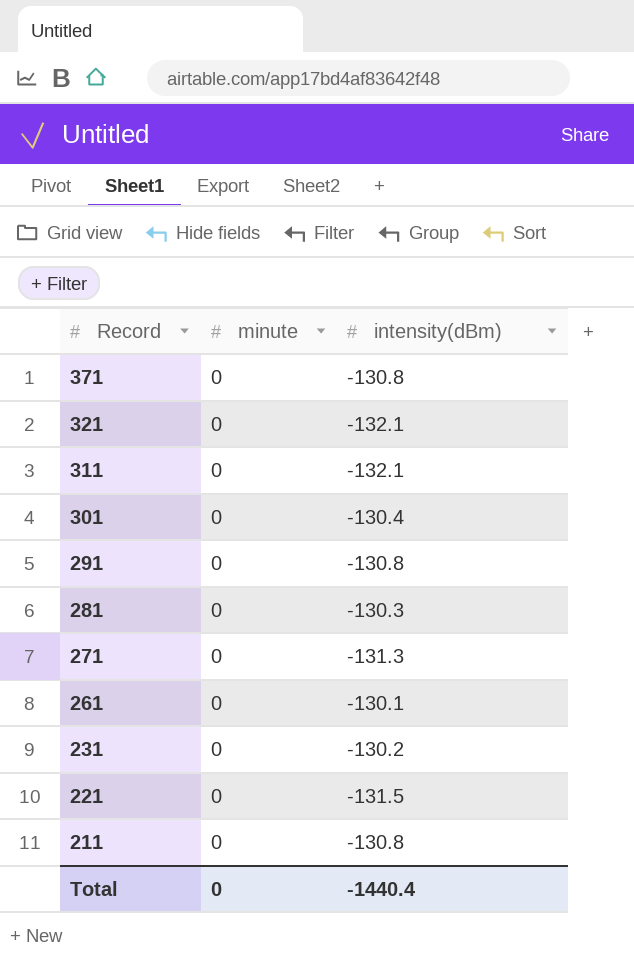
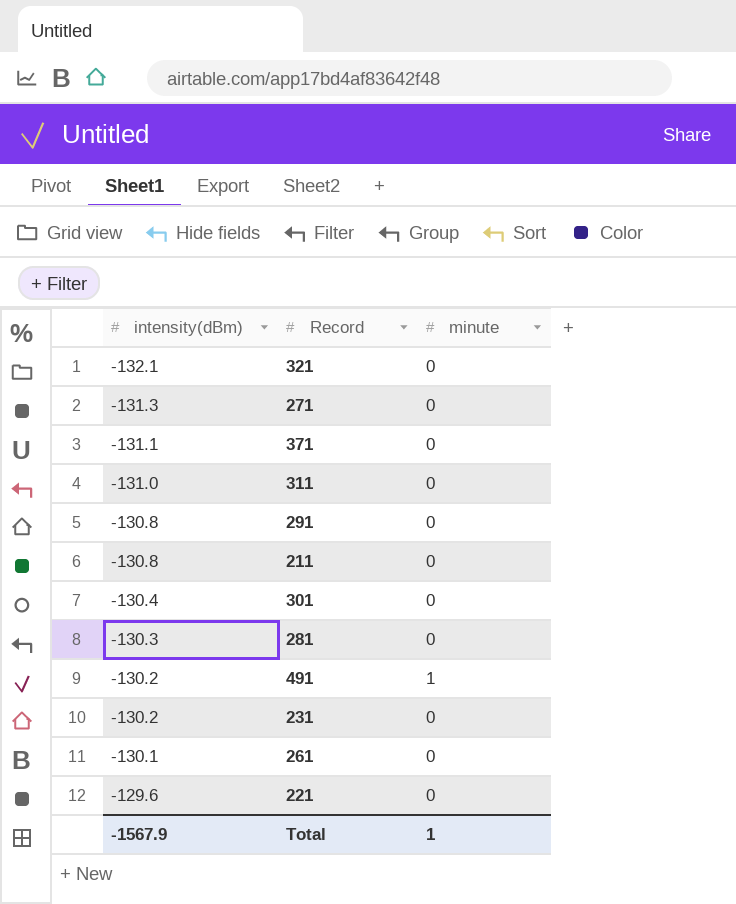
row order: Record descending -> intensity(dBm) ascending
column intensity(dBm) | position: 3 -> 1
371 | intensity(dBm): -130.8 -> -131.1
311 | intensity(dBm): -132.1 -> -131.0
row 491: none -> -130.2 | 1
221 | intensity(dBm): -131.5 -> -129.6
Total | intensity(dBm): -1440.4 -> -1567.9
Total | minute: 0 -> 1

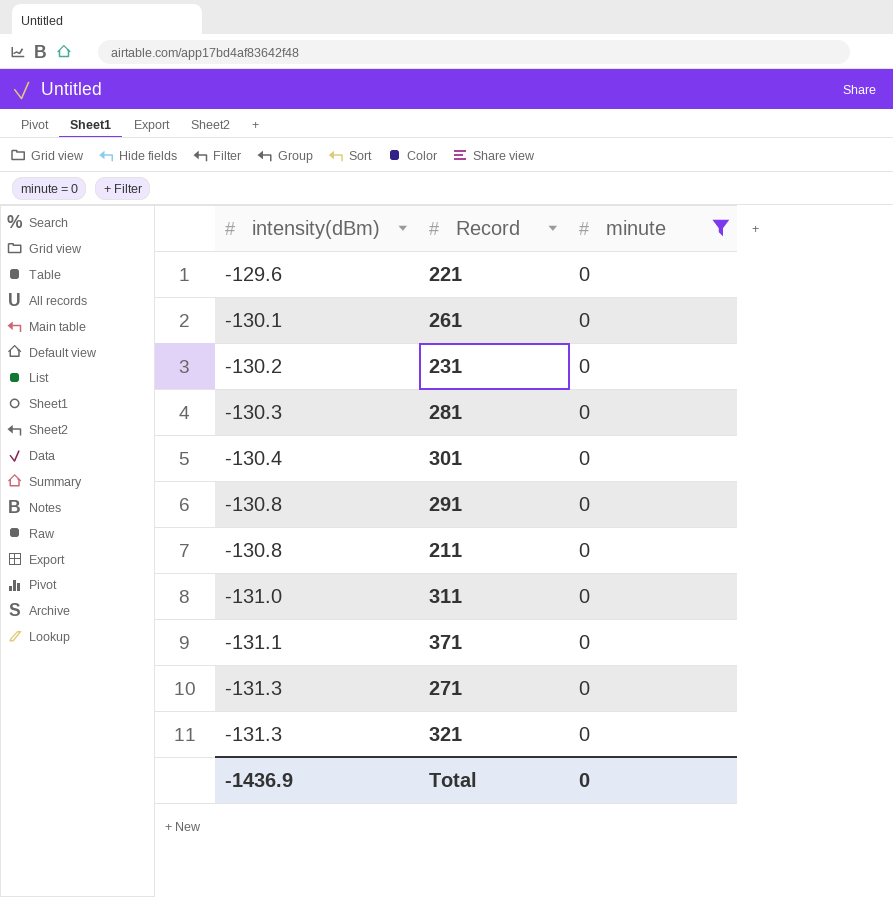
filter: none -> minute = 0
row order: intensity(dBm) ascending -> intensity(dBm) descending
321 | intensity(dBm): -132.1 -> -131.3
Total | intensity(dBm): -1567.9 -> -1436.9
Total | minute: 1 -> 0

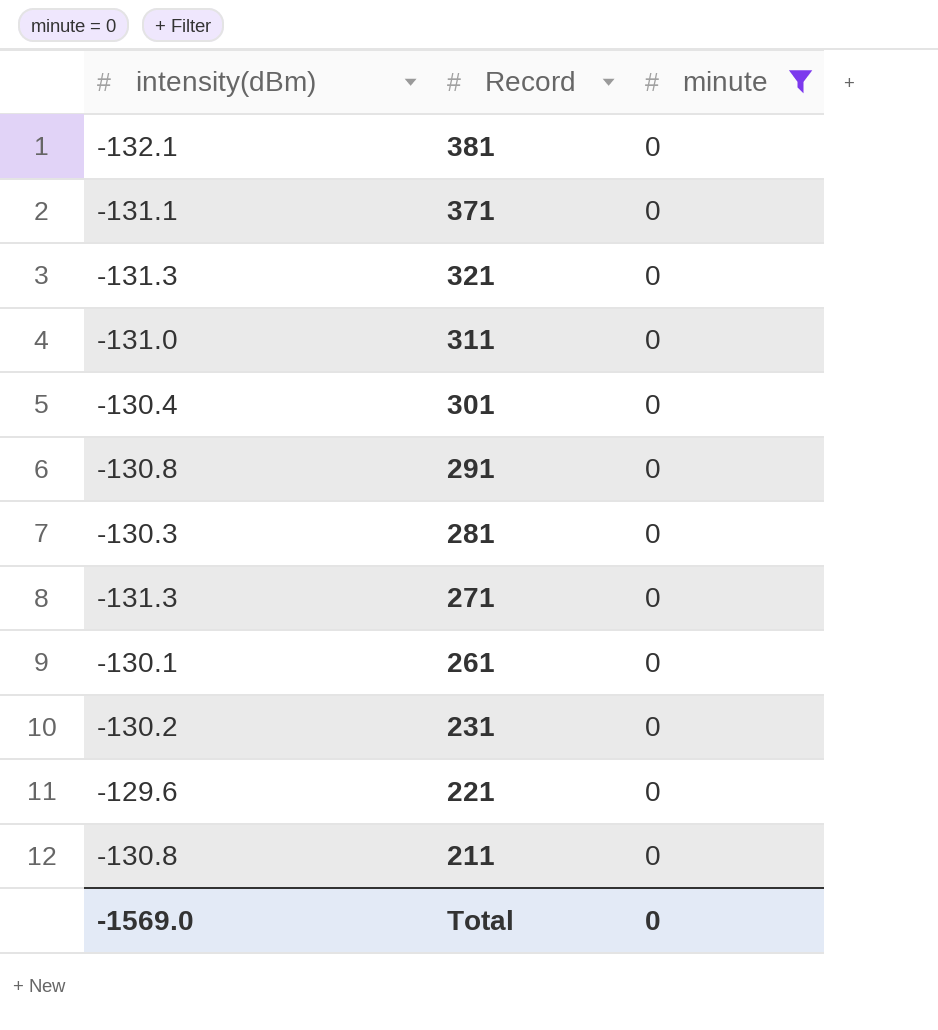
row order: intensity(dBm) descending -> Record descending
row 381: none -> -132.1 | 0
Total | intensity(dBm): -1436.9 -> -1569.0

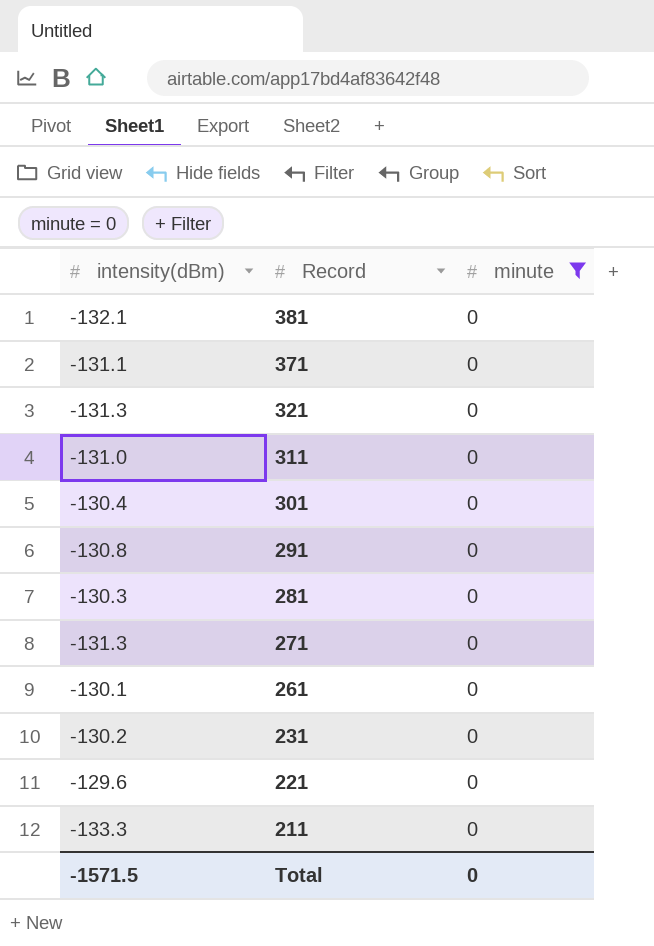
211 | intensity(dBm): -130.8 -> -133.3
Total | intensity(dBm): -1569.0 -> -1571.5

